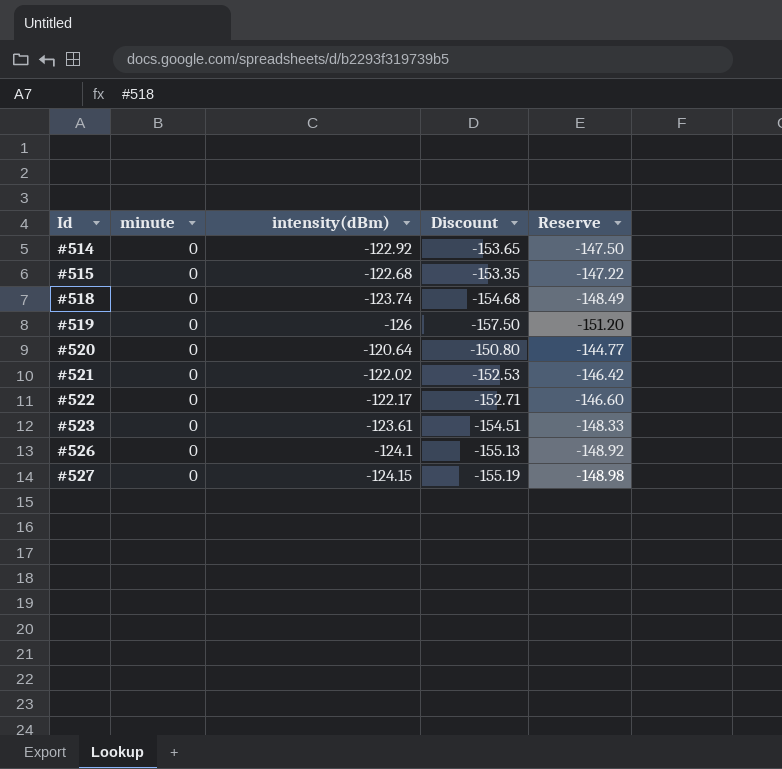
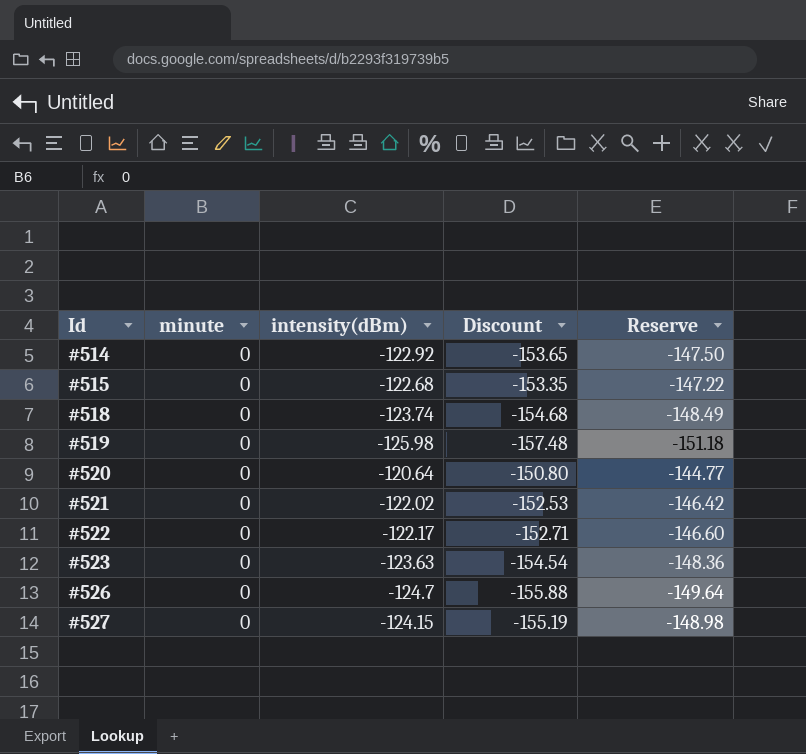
#519 | intensity(dBm): -126 -> -125.98
#519 | Discount: -157.50 -> -157.48
#519 | Reserve: -151.20 -> -151.18
#523 | intensity(dBm): -123.61 -> -123.63
#523 | Discount: -154.51 -> -154.54
#523 | Reserve: -148.33 -> -148.36
#526 | intensity(dBm): -124.1 -> -124.7
#526 | Discount: -155.13 -> -155.88
#526 | Reserve: -148.92 -> -149.64

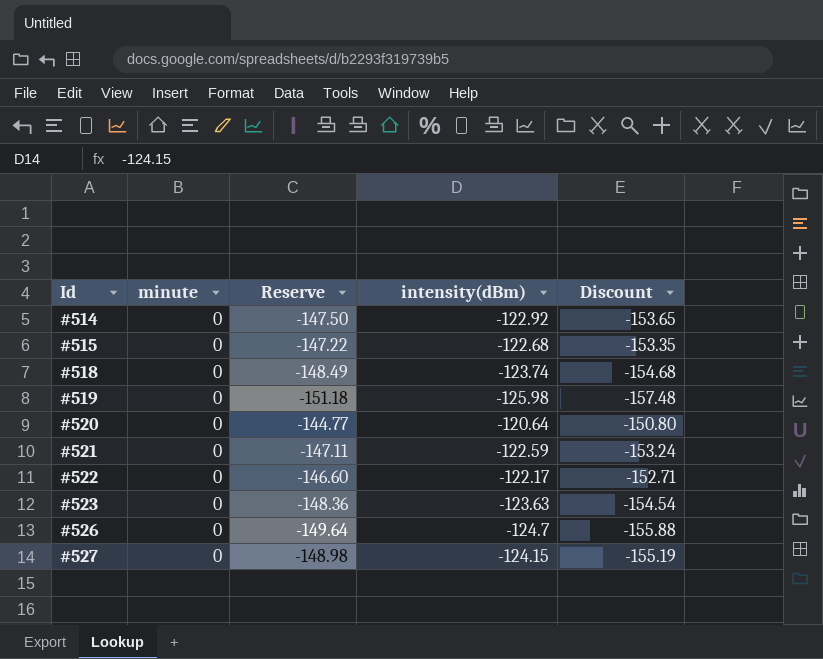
column Reserve | position: 5 -> 3
#521 | Reserve: -146.42 -> -147.11
#521 | intensity(dBm): -122.02 -> -122.59
#521 | Discount: -152.53 -> -153.24

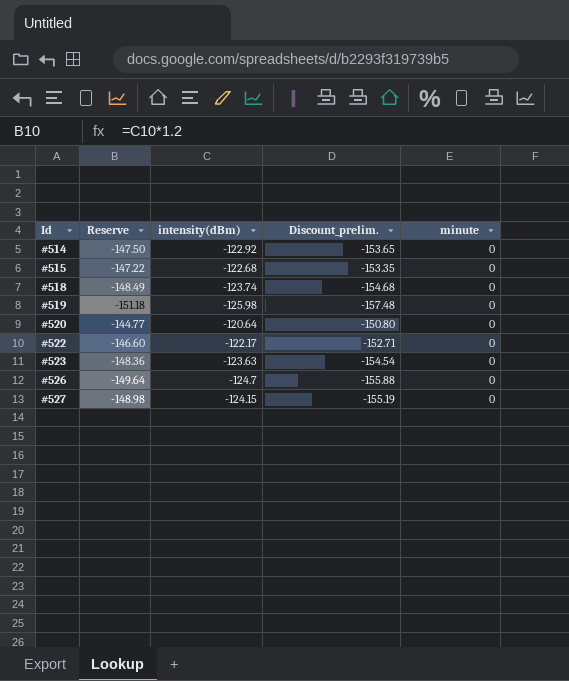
column name: Discount -> Discount_prelim.
column minute | position: 2 -> 5
row #521: 0 | -147.11 | -122.59 | -153.24 -> none

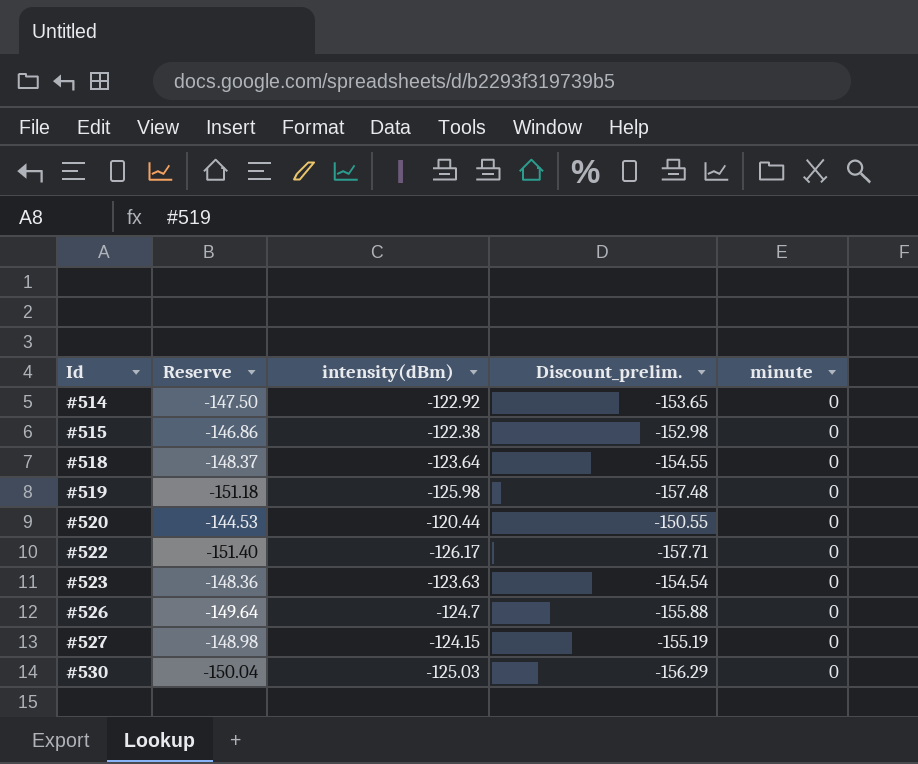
#515 | Reserve: -147.22 -> -146.86
#515 | intensity(dBm): -122.68 -> -122.38
#515 | Discount_prelim.: -153.35 -> -152.98
#518 | Reserve: -148.49 -> -148.37
#518 | intensity(dBm): -123.74 -> -123.64
#518 | Discount_prelim.: -154.68 -> -154.55
#520 | Reserve: -144.77 -> -144.53
#520 | intensity(dBm): -120.64 -> -120.44
#520 | Discount_prelim.: -150.80 -> -150.55
#522 | Reserve: -146.60 -> -151.40
#522 | intensity(dBm): -122.17 -> -126.17
#522 | Discount_prelim.: -152.71 -> -157.71
row #530: none -> -150.04 | -125.03 | -156.29 | 0

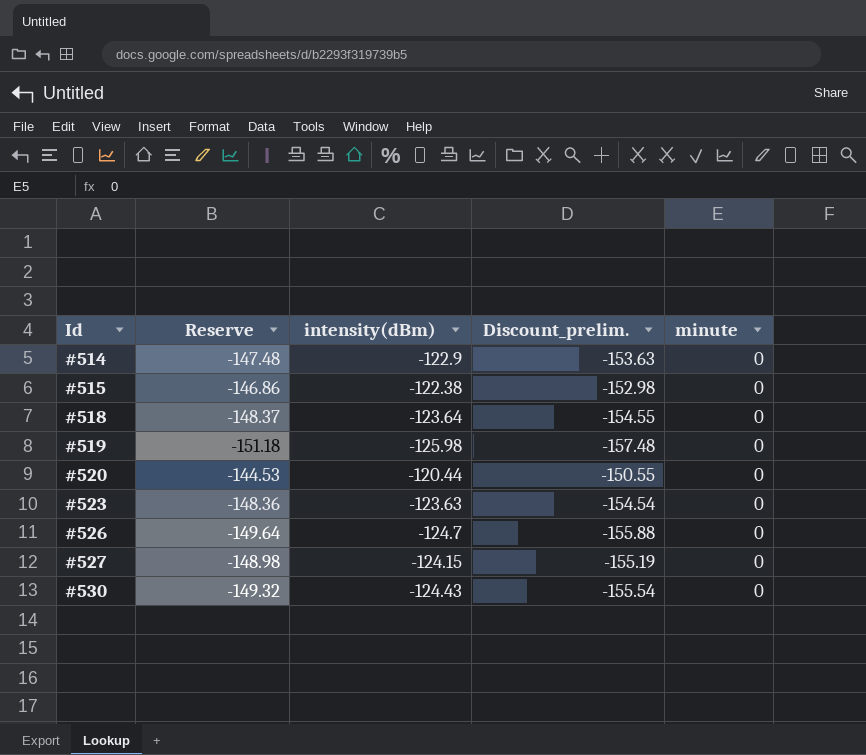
row #522: -151.40 | -126.17 | -157.71 | 0 -> none
#514 | Reserve: -147.50 -> -147.48
#514 | intensity(dBm): -122.92 -> -122.9
#514 | Discount_prelim.: -153.65 -> -153.63
#530 | Reserve: -150.04 -> -149.32
#530 | intensity(dBm): -125.03 -> -124.43
#530 | Discount_prelim.: -156.29 -> -155.54

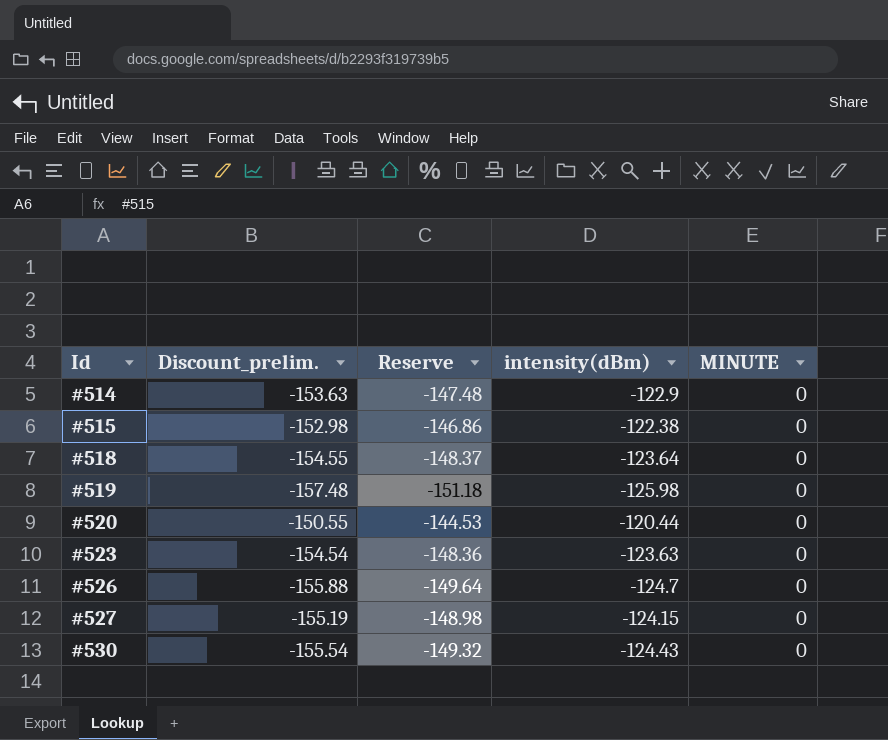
column Discount_prelim. | position: 4 -> 2
column name: minute -> MINUTE

